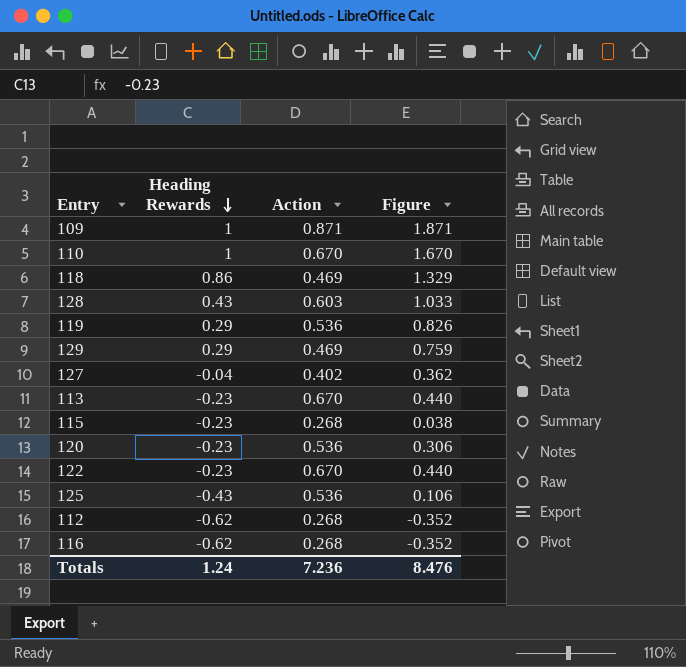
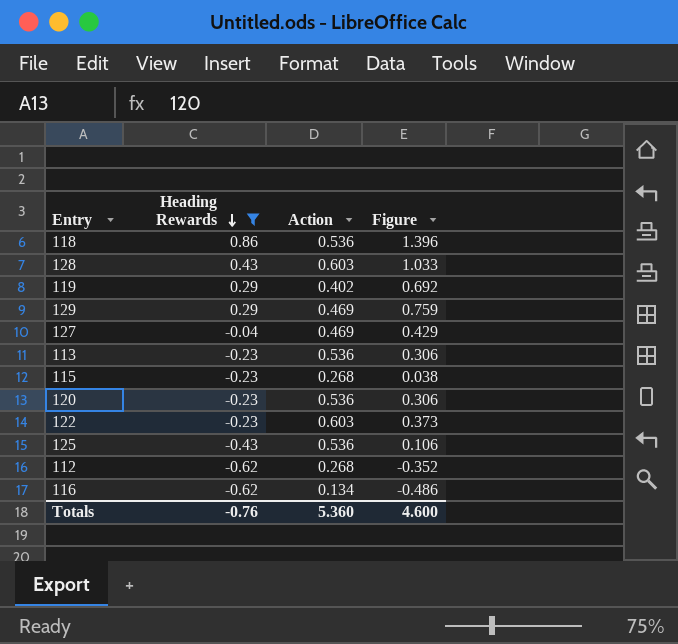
filter: none -> Heading Rewards != 1
118 | Action: 0.469 -> 0.536
118 | Figure: 1.329 -> 1.396
119 | Action: 0.536 -> 0.402
119 | Figure: 0.826 -> 0.692
127 | Action: 0.402 -> 0.469
127 | Figure: 0.362 -> 0.429
113 | Action: 0.670 -> 0.536
113 | Figure: 0.440 -> 0.306
122 | Action: 0.670 -> 0.603
122 | Figure: 0.440 -> 0.373
116 | Action: 0.268 -> 0.134
116 | Figure: -0.352 -> -0.486
Totals | Heading Rewards: 1.24 -> -0.76
Totals | Action: 7.236 -> 5.360
Totals | Figure: 8.476 -> 4.600

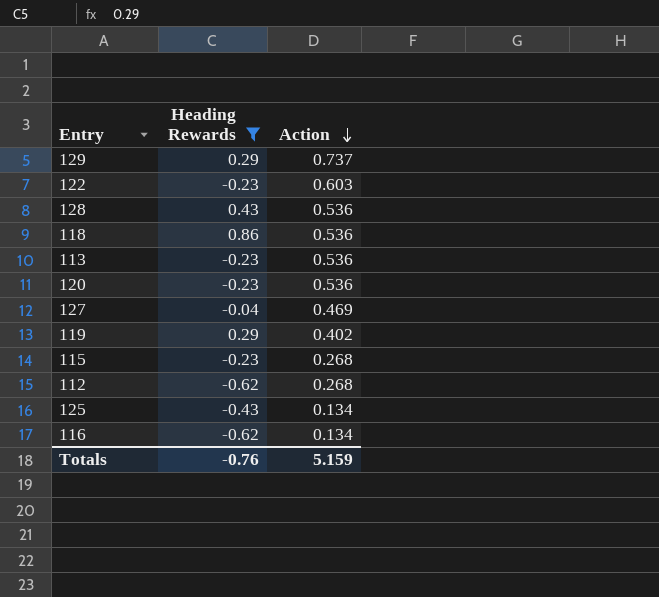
row order: Heading Rewards descending -> Action descending
column Figure | formula: [Heading Rewards] + [Action] -> none
129 | Action: 0.469 -> 0.737
128 | Action: 0.603 -> 0.536
125 | Action: 0.536 -> 0.134
Totals | Action: 5.360 -> 5.159

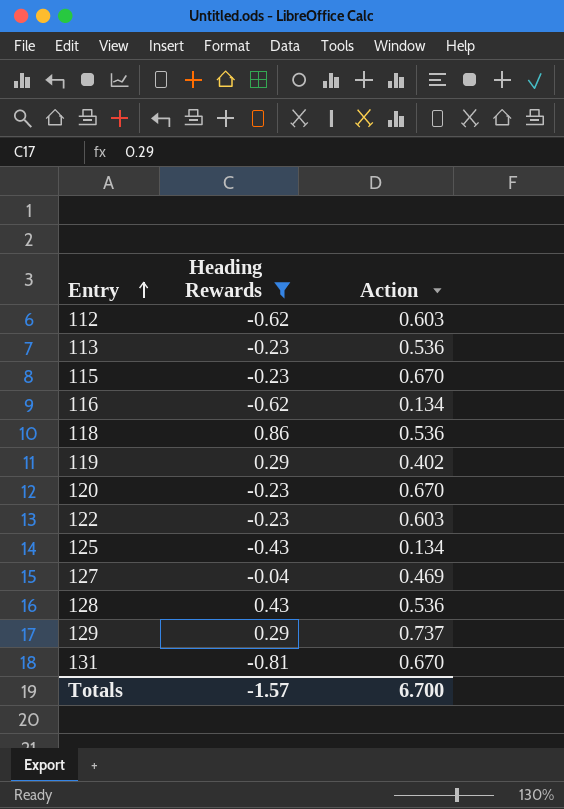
row order: Action descending -> Entry ascending
112 | Action: 0.268 -> 0.603
115 | Action: 0.268 -> 0.670
120 | Action: 0.536 -> 0.670
row 131: none -> -0.81 | 0.670
Totals | Heading Rewards: -0.76 -> -1.57
Totals | Action: 5.159 -> 6.700

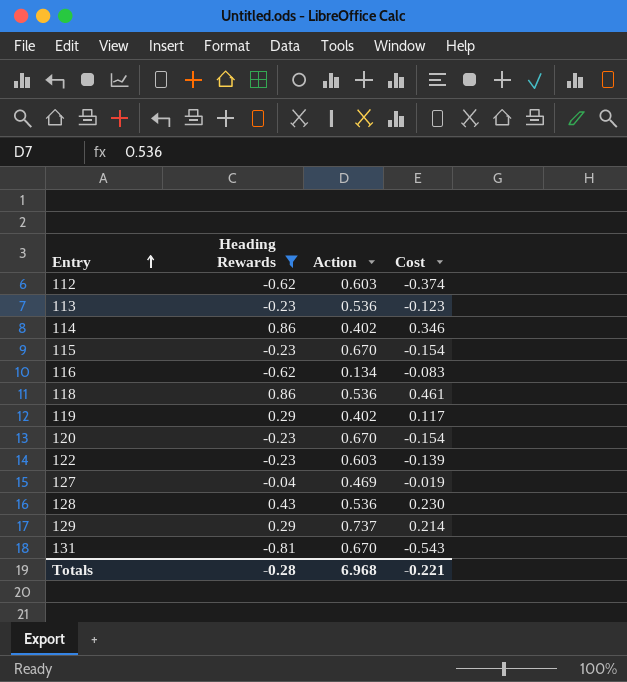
column Cost | formula: none -> [Heading Rewards] * [Action]
row 125: -0.43 | 0.134 -> none
row 114: none -> 0.86 | 0.402 | 0.346
Totals | Heading Rewards: -1.57 -> -0.28
Totals | Action: 6.700 -> 6.968

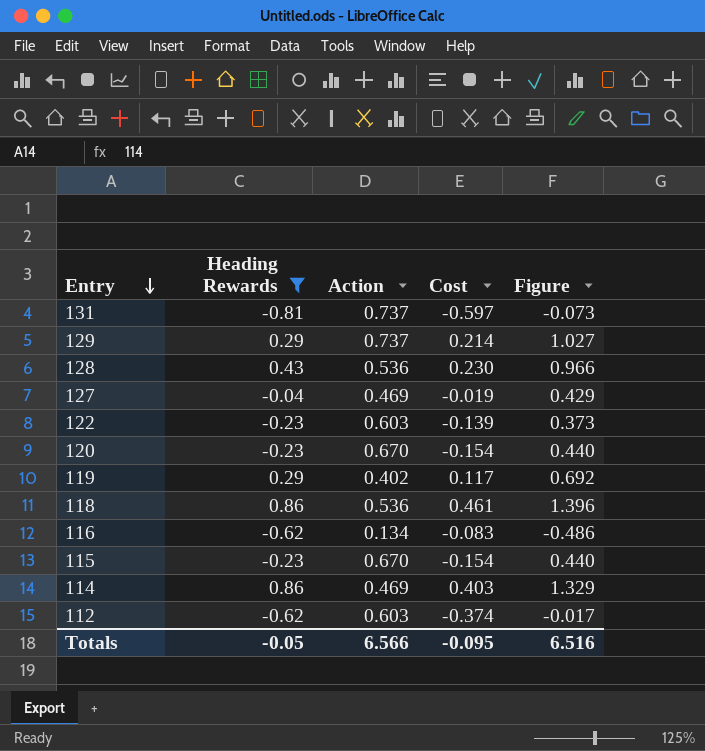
row order: Entry ascending -> Entry descending
column Figure | formula: none -> [Heading Rewards] + [Action]
row 113: -0.23 | 0.536 | -0.123 -> none
131 | Action: 0.670 -> 0.737
131 | Cost: -0.543 -> -0.597
114 | Action: 0.402 -> 0.469
114 | Cost: 0.346 -> 0.403
Totals | Heading Rewards: -0.28 -> -0.05
Totals | Action: 6.968 -> 6.566
Totals | Cost: -0.221 -> -0.095

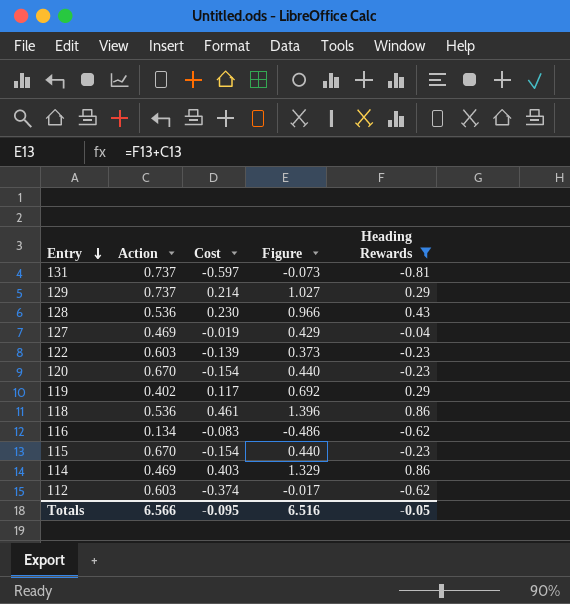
column Heading Rewards | position: 2 -> 5

